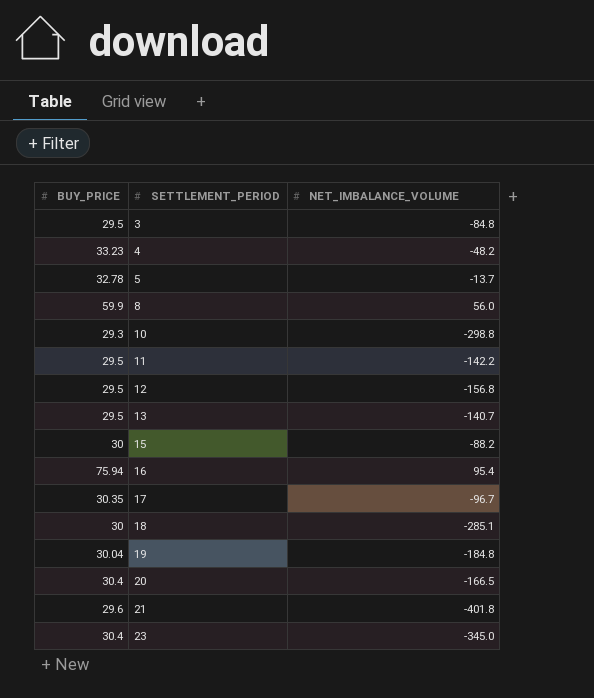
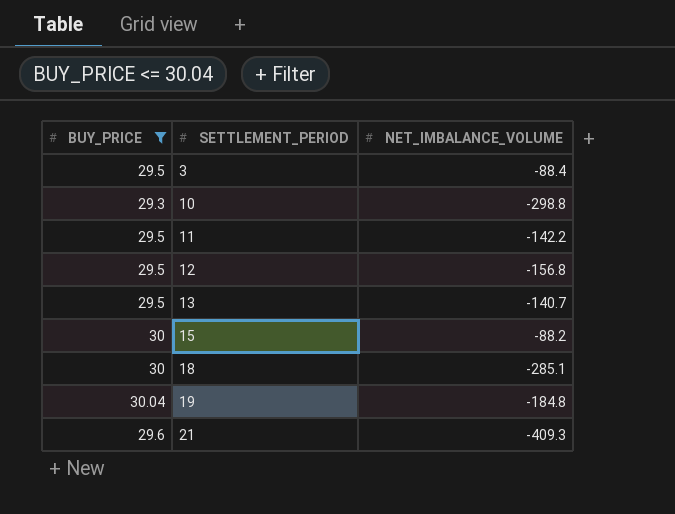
filter: none -> BUY_PRICE <= 30.04
3 | NET_IMBALANCE_VOLUME: -84.8 -> -88.4
21 | NET_IMBALANCE_VOLUME: -401.8 -> -409.3

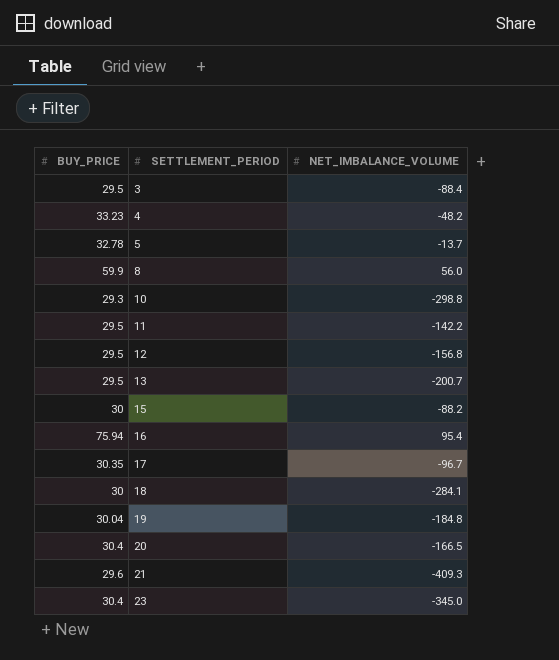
filter: BUY_PRICE <= 30.04 -> none
13 | NET_IMBALANCE_VOLUME: -140.7 -> -200.7
18 | NET_IMBALANCE_VOLUME: -285.1 -> -284.1

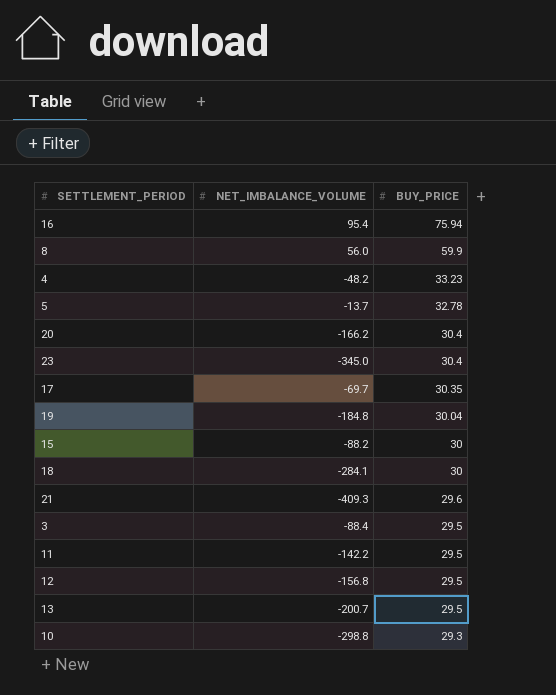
row order: SETTLEMENT_PERIOD ascending -> BUY_PRICE descending
column BUY_PRICE | position: 1 -> 3
20 | NET_IMBALANCE_VOLUME: -166.5 -> -166.2
17 | NET_IMBALANCE_VOLUME: -96.7 -> -69.7

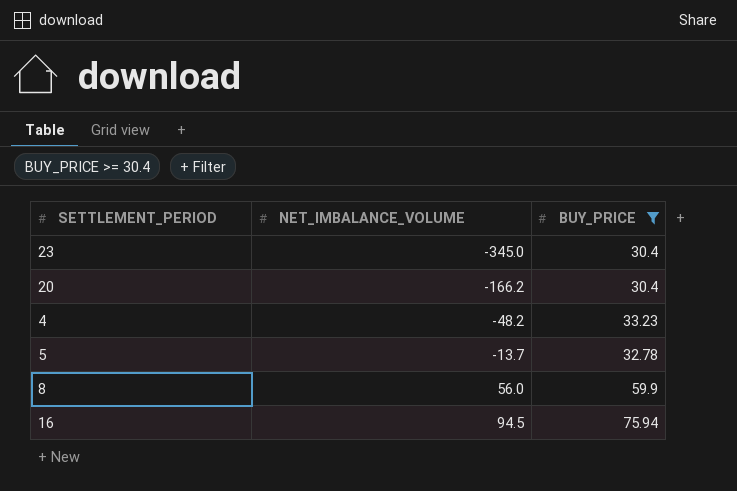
filter: none -> BUY_PRICE >= 30.4
row order: BUY_PRICE descending -> NET_IMBALANCE_VOLUME ascending
16 | NET_IMBALANCE_VOLUME: 95.4 -> 94.5

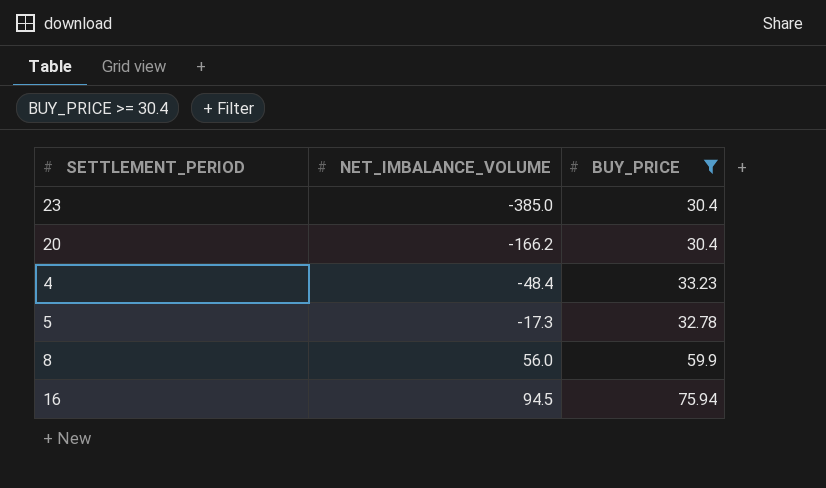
23 | NET_IMBALANCE_VOLUME: -345.0 -> -385.0
4 | NET_IMBALANCE_VOLUME: -48.2 -> -48.4
5 | NET_IMBALANCE_VOLUME: -13.7 -> -17.3

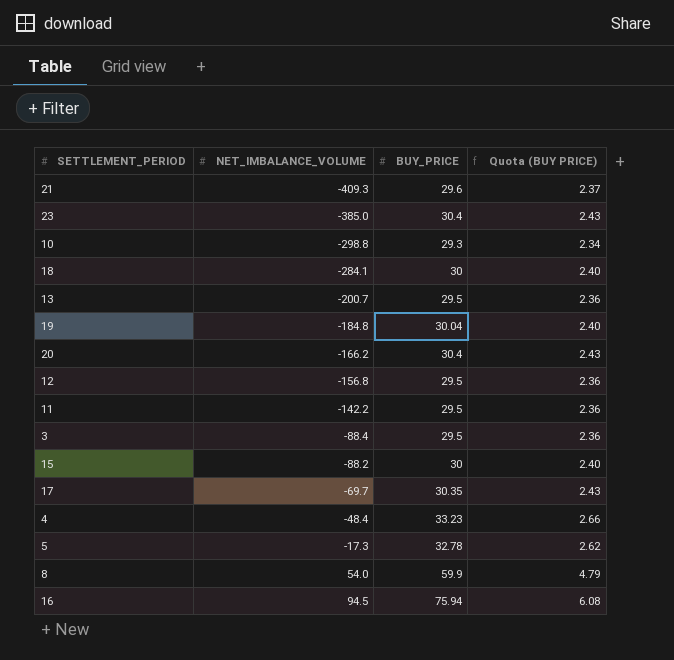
filter: BUY_PRICE >= 30.4 -> none
column Quota (BUY PRICE) | formula: none -> [BUY_PRICE] * 0.08
8 | NET_IMBALANCE_VOLUME: 56.0 -> 54.0

